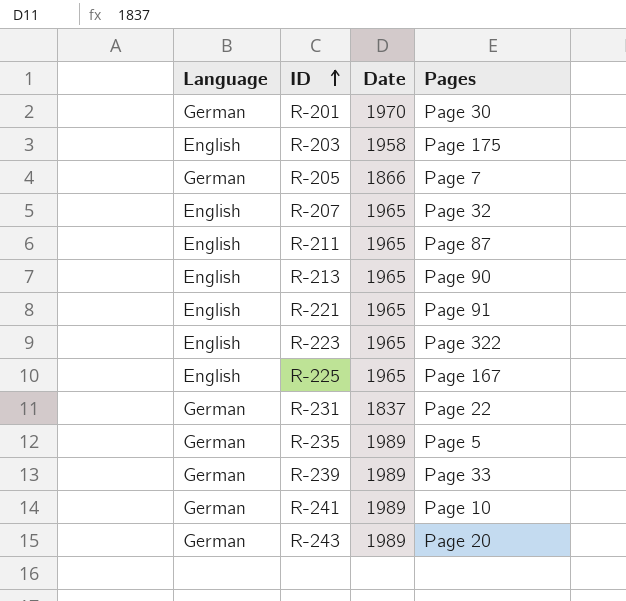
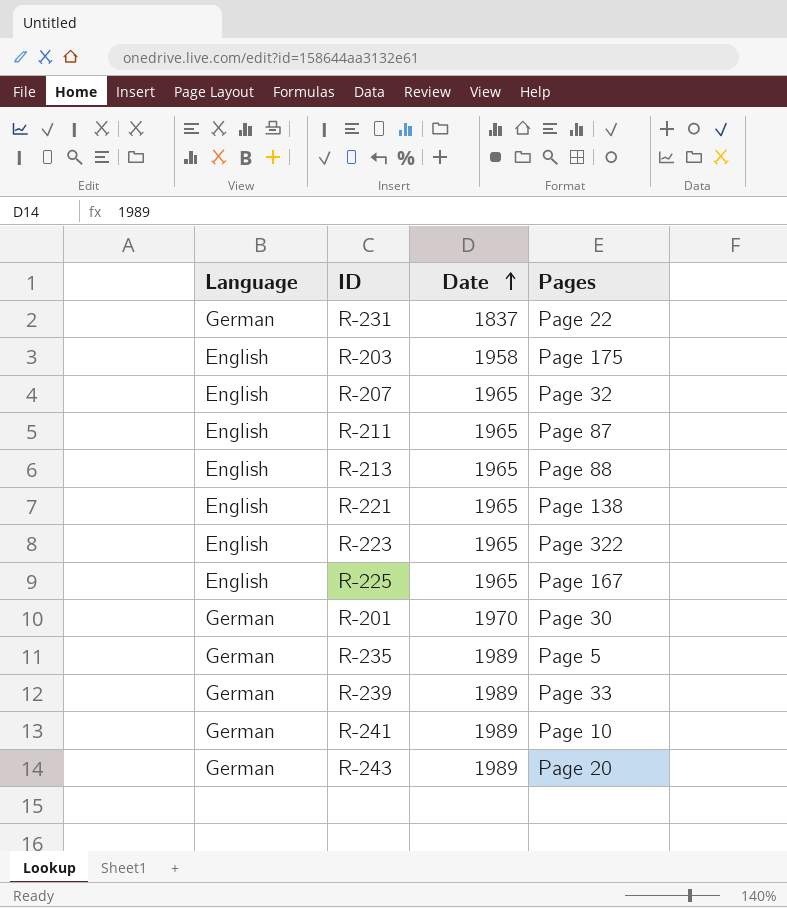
row order: ID ascending -> Date ascending
row R-205: German | 1866 | Page 7 -> none
R-213 | Pages: Page 90 -> Page 88
R-221 | Pages: Page 91 -> Page 138

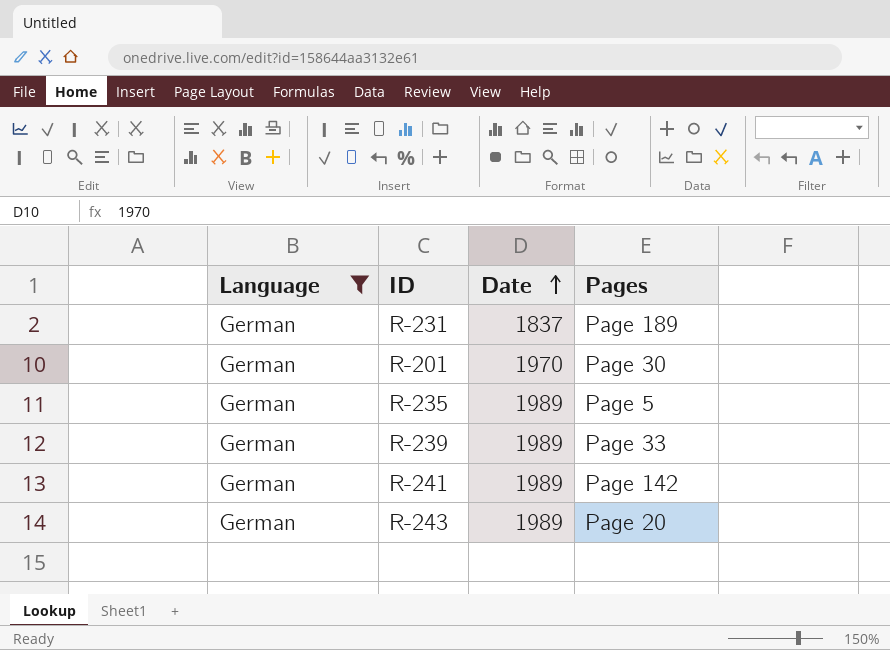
filter: none -> Language = German
R-231 | Pages: Page 22 -> Page 189
R-241 | Pages: Page 10 -> Page 142

